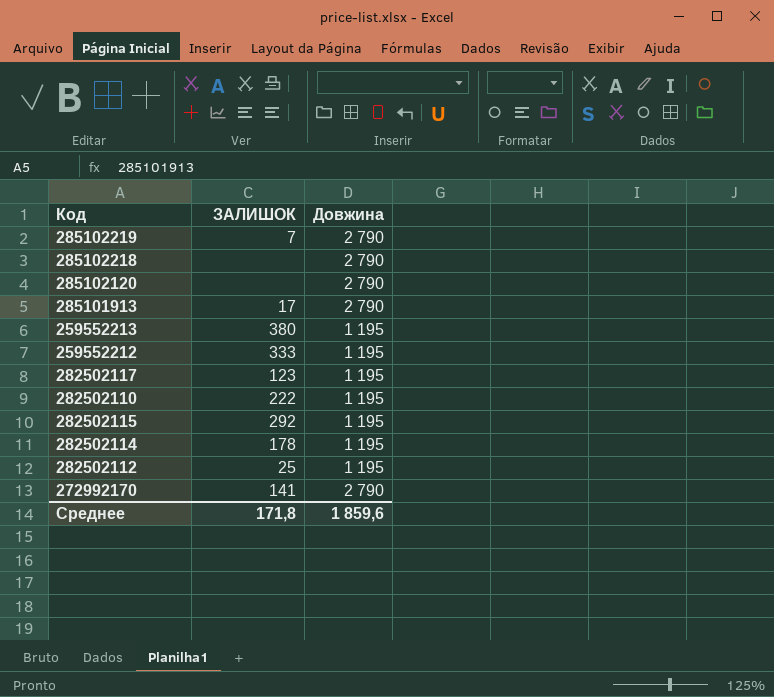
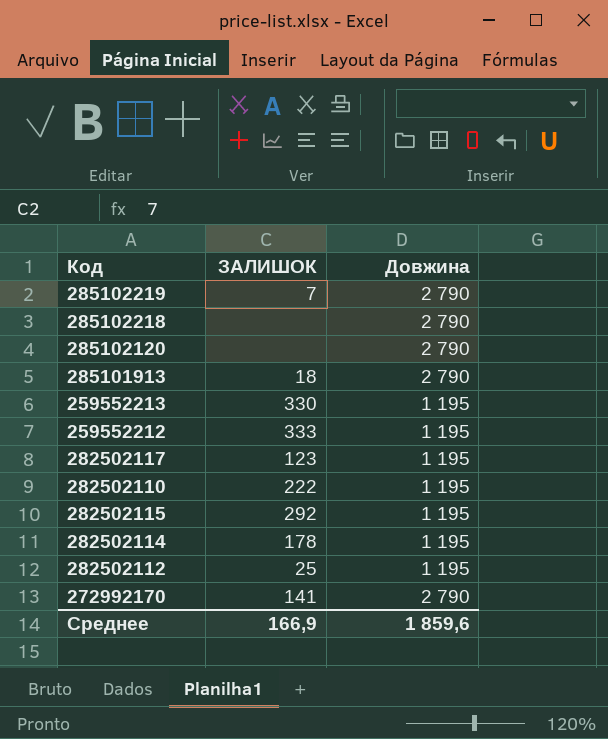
285101913 | ЗАЛИШОК: 17 -> 18
259552213 | ЗАЛИШОК: 380 -> 330
Среднее | ЗАЛИШОК: 171,8 -> 166,9

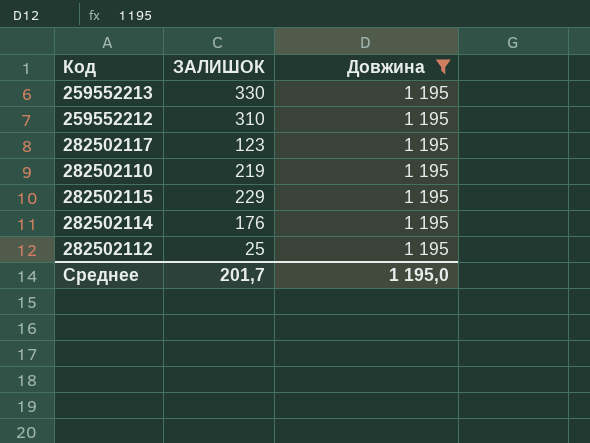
filter: none -> Довжина = 1 195
259552212 | ЗАЛИШОК: 333 -> 310
282502110 | ЗАЛИШОК: 222 -> 219
282502115 | ЗАЛИШОК: 292 -> 229
282502114 | ЗАЛИШОК: 178 -> 176
Среднее | ЗАЛИШОК: 166,9 -> 201,7
Среднее | Довжина: 1 859,6 -> 1 195,0

